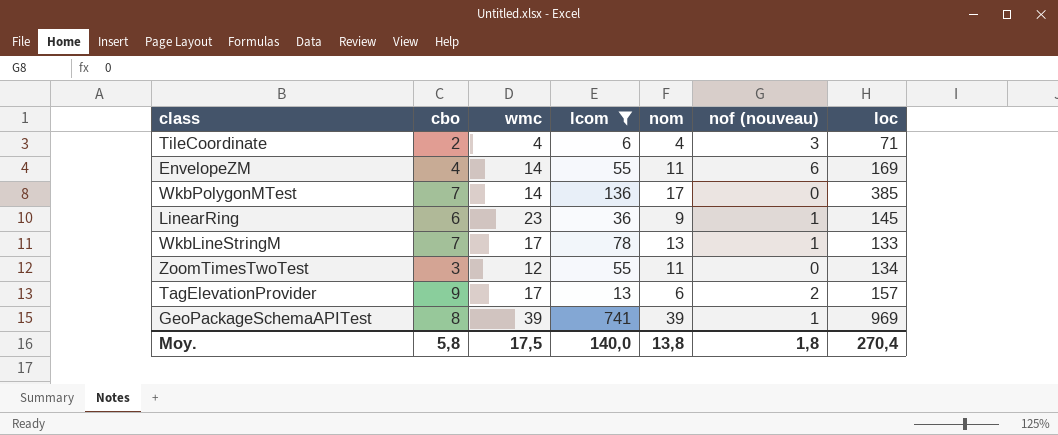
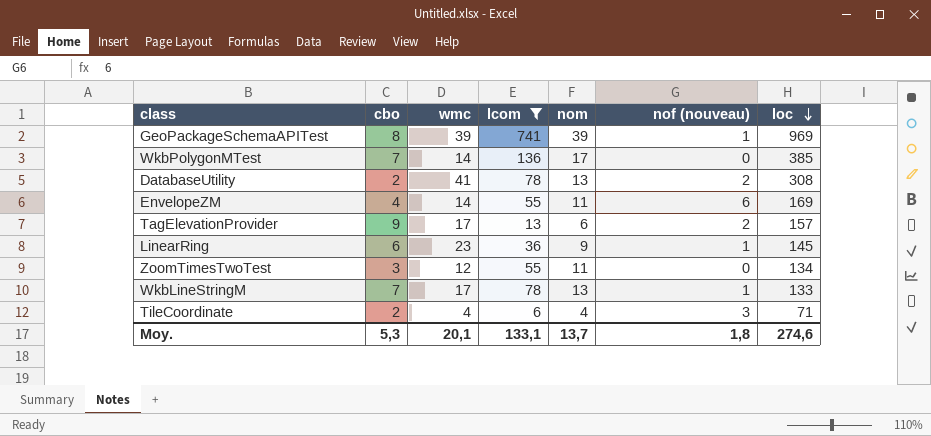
row order: none -> loc descending
row DatabaseUtility: none -> 2 | 41 | 78 | 13 | 2 | 308
Moy. | cbo: 5,8 -> 5,3
Moy. | wmc: 17,5 -> 20,1
Moy. | lcom: 140,0 -> 133,1
Moy. | nom: 13,8 -> 13,7
Moy. | loc: 270,4 -> 274,6

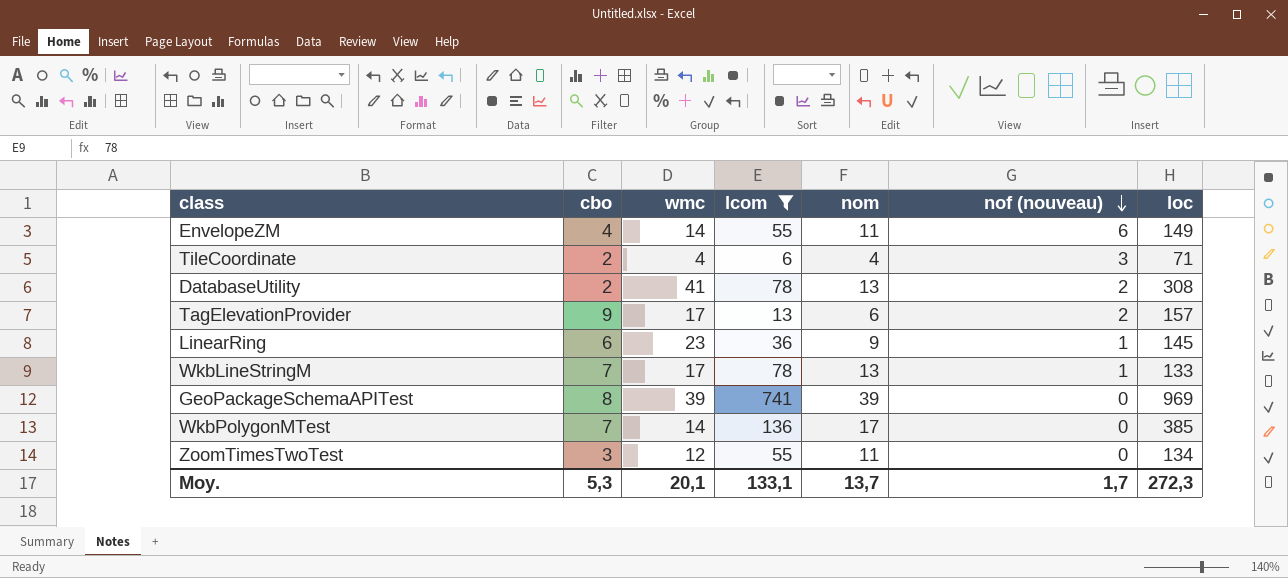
row order: loc descending -> nof (nouveau) descending
EnvelopeZM | loc: 169 -> 149
GeoPackageSchemaAPITest | nof (nouveau): 1 -> 0
Moy. | nof (nouveau): 1,8 -> 1,7
Moy. | loc: 274,6 -> 272,3

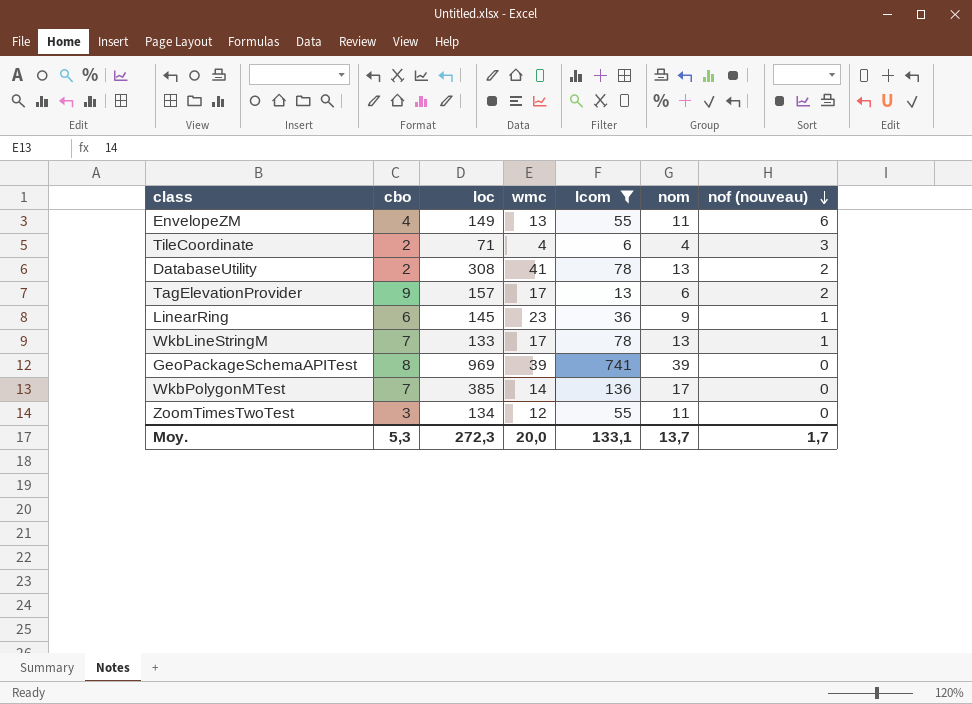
column loc | position: 7 -> 3
EnvelopeZM | wmc: 14 -> 13
Moy. | wmc: 20,1 -> 20,0

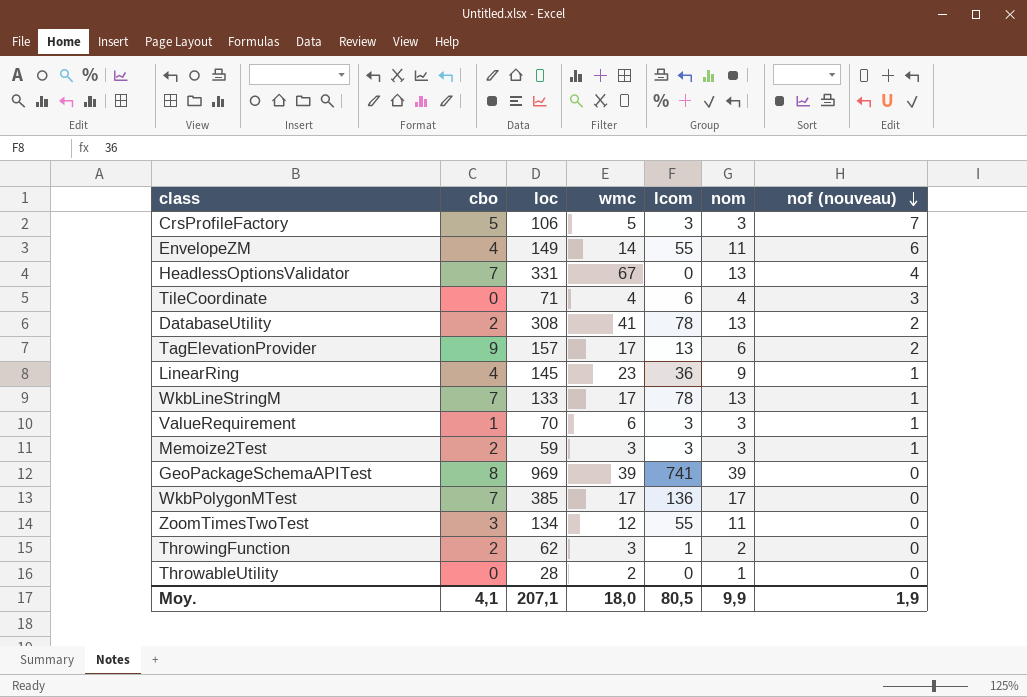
filter: lcom >= 6 -> none
EnvelopeZM | wmc: 13 -> 14
TileCoordinate | cbo: 2 -> 0
LinearRing | cbo: 6 -> 4
WkbPolygonMTest | wmc: 14 -> 17
Moy. | cbo: 5,3 -> 4,1
Moy. | loc: 272,3 -> 207,1
Moy. | wmc: 20,0 -> 18,0
Moy. | lcom: 133,1 -> 80,5
Moy. | nom: 13,7 -> 9,9
Moy. | nof (nouveau): 1,7 -> 1,9

